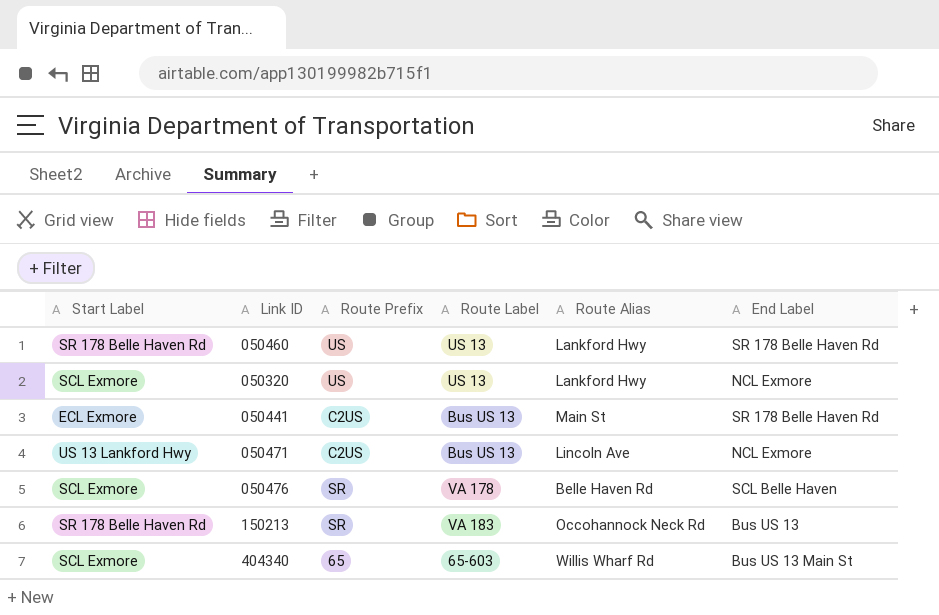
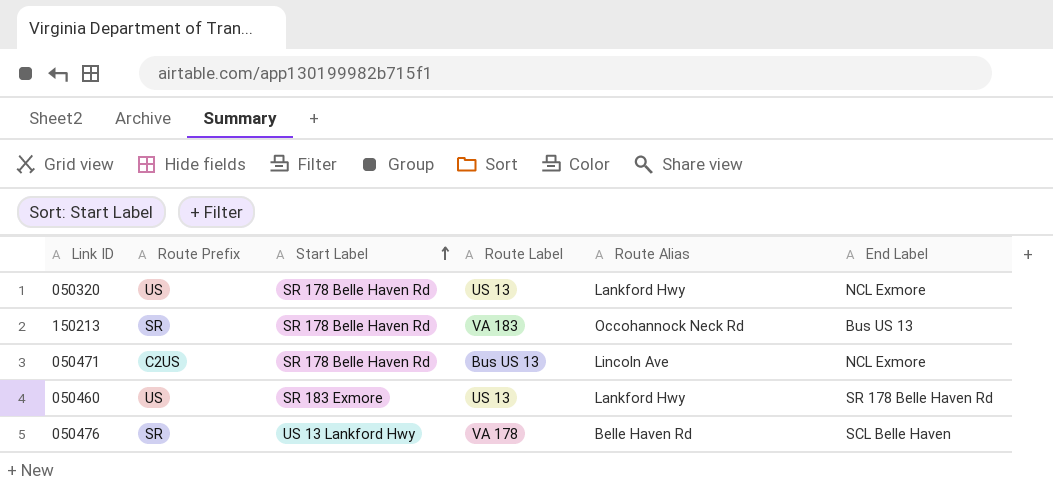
row order: none -> Start Label ascending
column Start Label | position: 1 -> 3
row 050441: ECL Exmore | C2US | Bus US 13 | Main St | SR 178 Belle Haven Rd -> none
row 404340: SCL Exmore | 65 | 65-603 | Willis Wharf Rd | Bus US 13 Main St -> none
050320 | Start Label: SCL Exmore -> SR 178 Belle Haven Rd
050471 | Start Label: US 13 Lankford Hwy -> SR 178 Belle Haven Rd
050460 | Start Label: SR 178 Belle Haven Rd -> SR 183 Exmore
050476 | Start Label: SCL Exmore -> US 13 Lankford Hwy

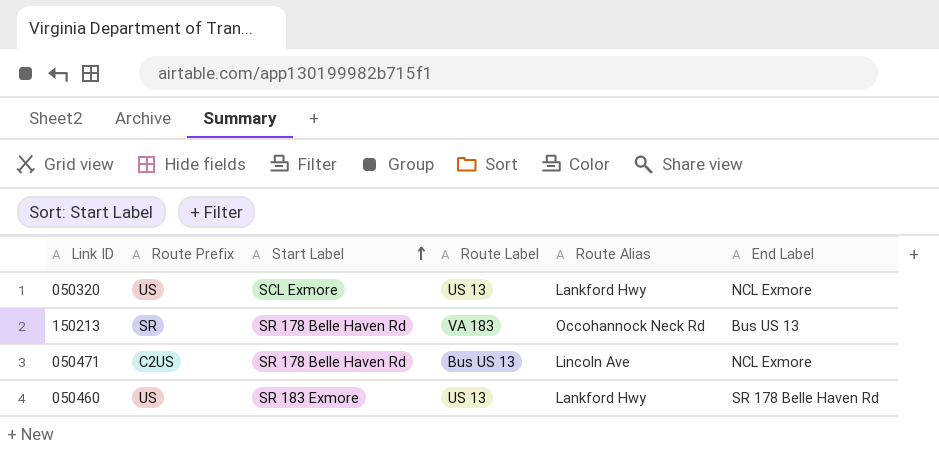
row 050476: SR | US 13 Lankford Hwy | VA 178 | Belle Haven Rd | SCL Belle Haven -> none
050320 | Start Label: SR 178 Belle Haven Rd -> SCL Exmore

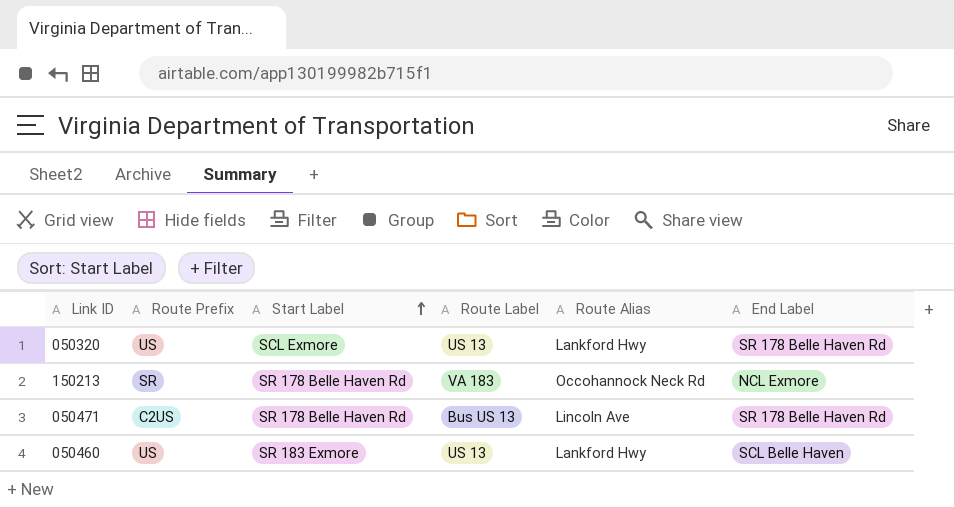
050320 | End Label: NCL Exmore -> SR 178 Belle Haven Rd
150213 | End Label: Bus US 13 -> NCL Exmore
050471 | End Label: NCL Exmore -> SR 178 Belle Haven Rd
050460 | End Label: SR 178 Belle Haven Rd -> SCL Belle Haven

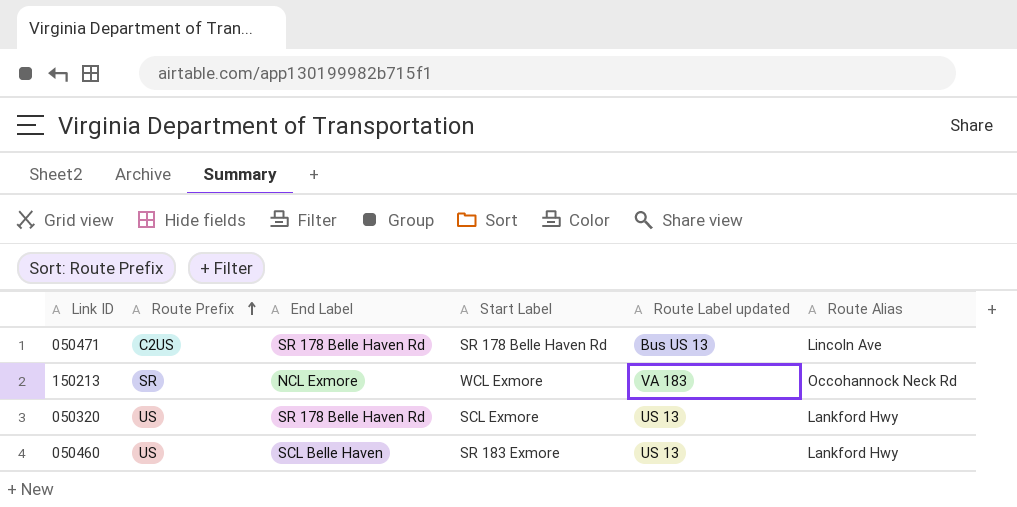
row order: Start Label ascending -> Route Prefix ascending
column End Label | position: 6 -> 3
column name: Route Label -> Route Label updated
150213 | Start Label: SR 178 Belle Haven Rd -> WCL Exmore

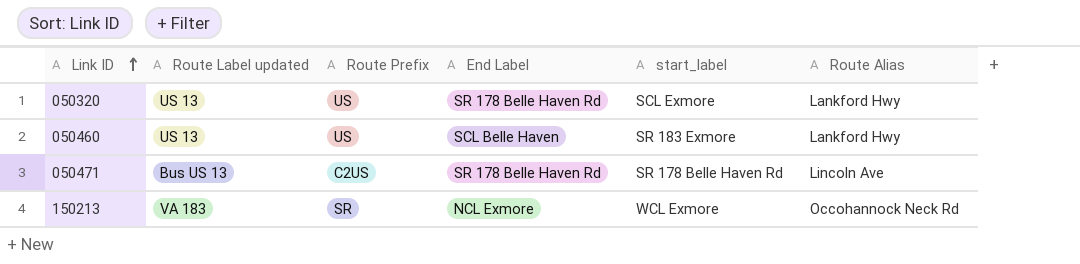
row order: Route Prefix ascending -> Link ID ascending
column Route Label updated | position: 5 -> 2
column name: Start Label -> start_label

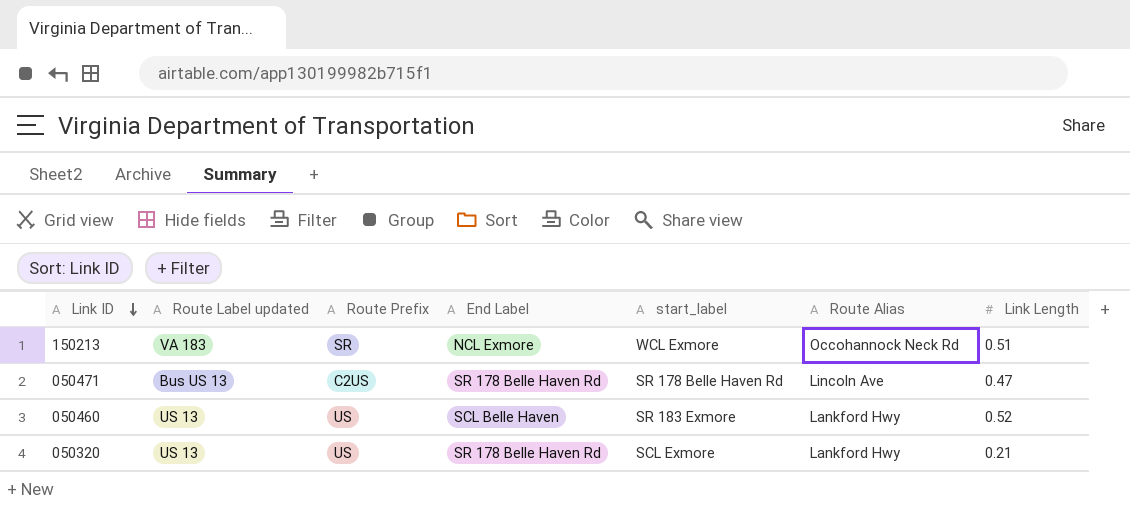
row order: Link ID ascending -> Link ID descending
column Link Length | position: none -> 7

